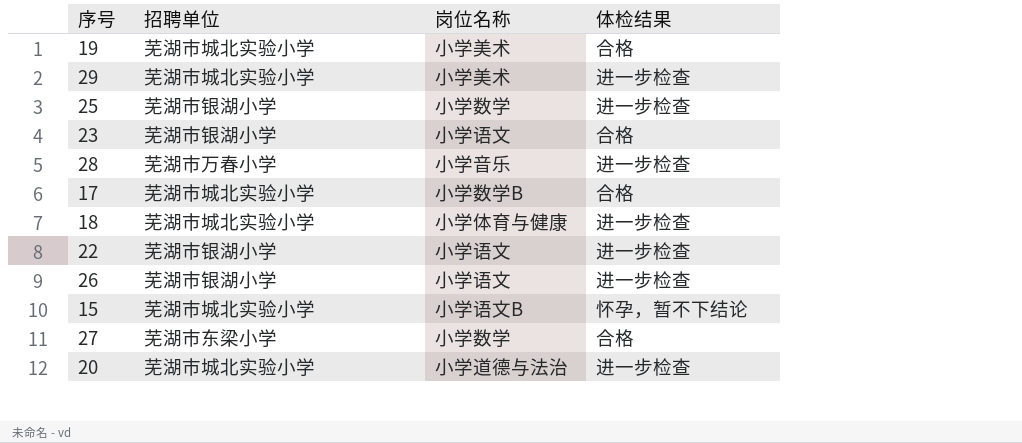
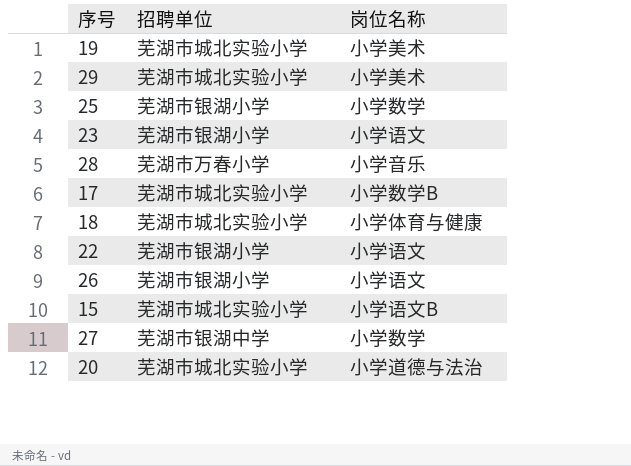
column 体检结果 | position: 4 -> none
27 | 招聘单位: 芜湖市东梁小学 -> 芜湖市银湖中学

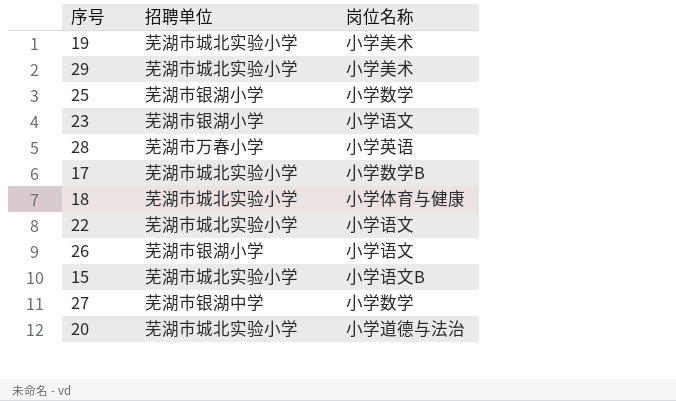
28 | 岗位名称: 小学音乐 -> 小学英语
22 | 招聘单位: 芜湖市银湖小学 -> 芜湖市城北实验小学

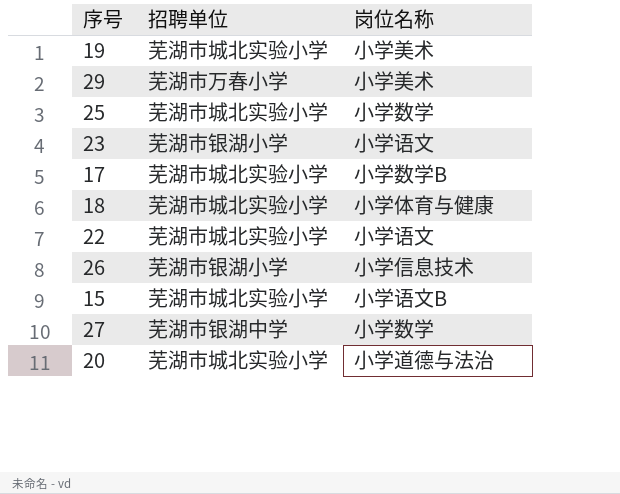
row 28: 芜湖市万春小学 | 小学英语 -> none
29 | 招聘单位: 芜湖市城北实验小学 -> 芜湖市万春小学
25 | 招聘单位: 芜湖市银湖小学 -> 芜湖市城北实验小学
26 | 岗位名称: 小学语文 -> 小学信息技术

